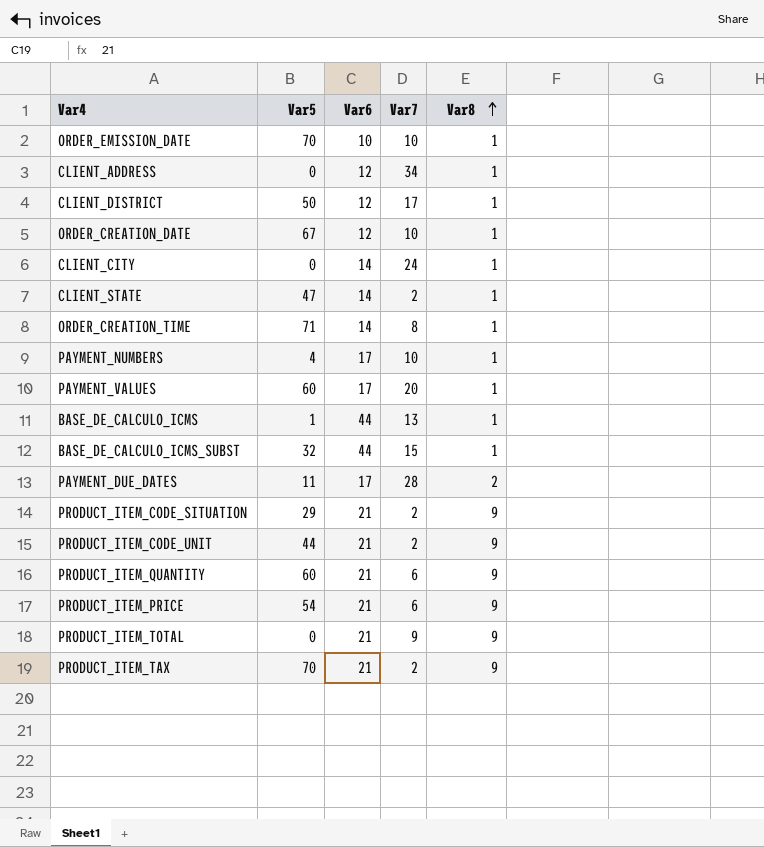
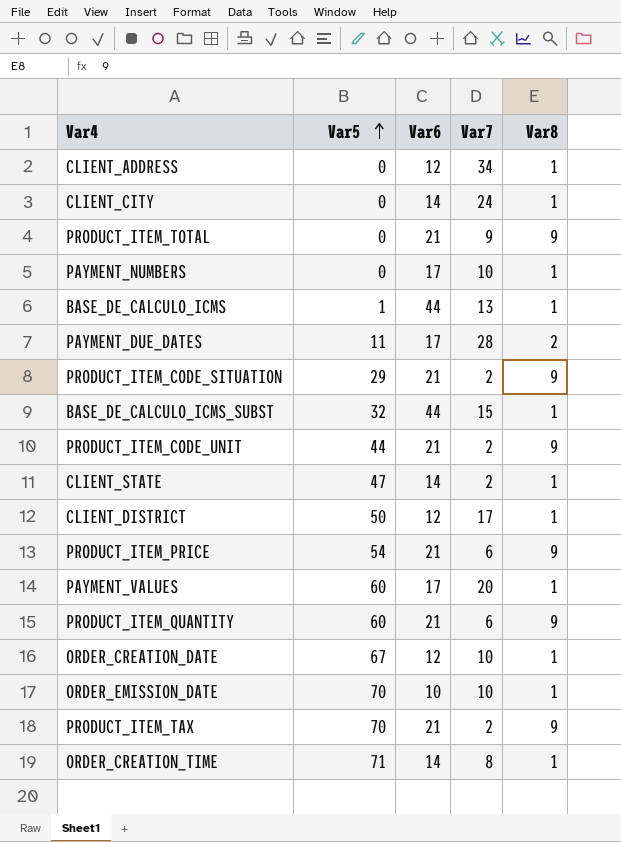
row order: Var8 ascending -> Var5 ascending
PAYMENT_NUMBERS | Var5: 4 -> 0

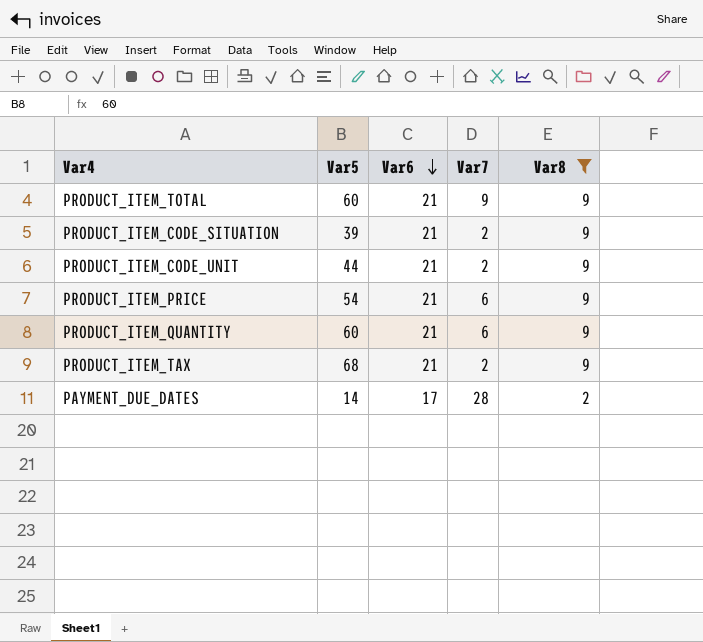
filter: none -> Var8 != 1
row order: Var5 ascending -> Var6 descending
PRODUCT_ITEM_TOTAL | Var5: 0 -> 60
PRODUCT_ITEM_CODE_SITUATION | Var5: 29 -> 39
PRODUCT_ITEM_TAX | Var5: 70 -> 68
PAYMENT_DUE_DATES | Var5: 11 -> 14

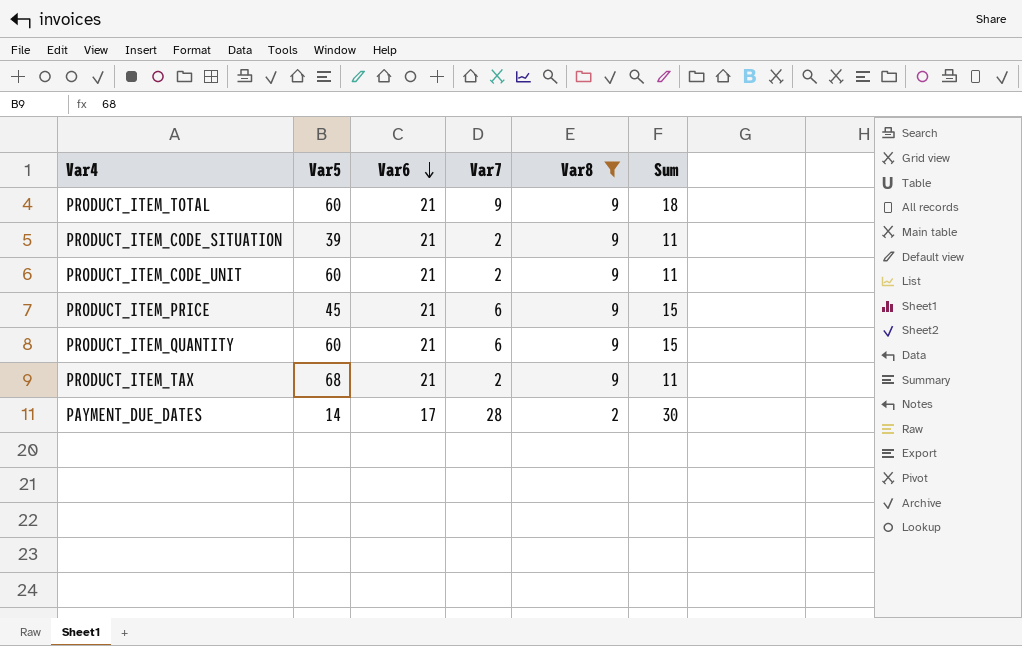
column Sum | formula: none -> [Var7] + [Var8]
PRODUCT_ITEM_CODE_UNIT | Var5: 44 -> 60
PRODUCT_ITEM_PRICE | Var5: 54 -> 45

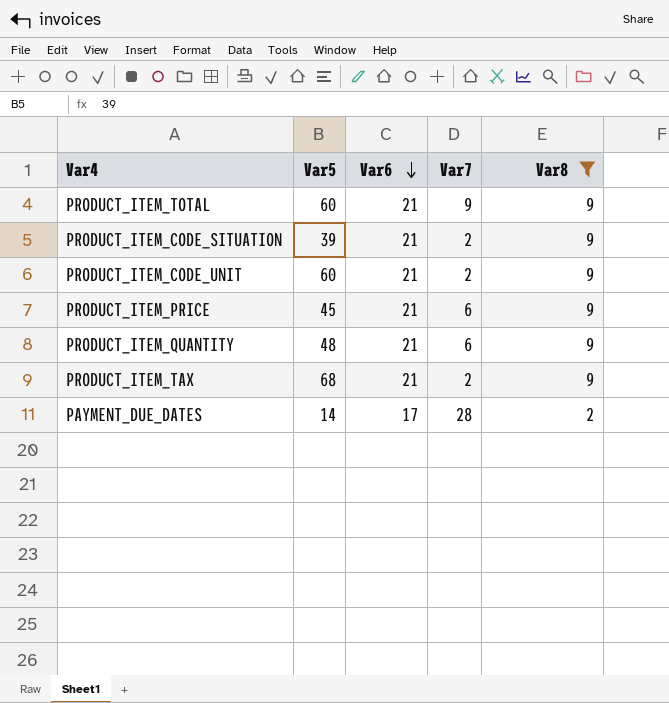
column Sum | formula: [Var7] + [Var8] -> none
PRODUCT_ITEM_QUANTITY | Var5: 60 -> 48

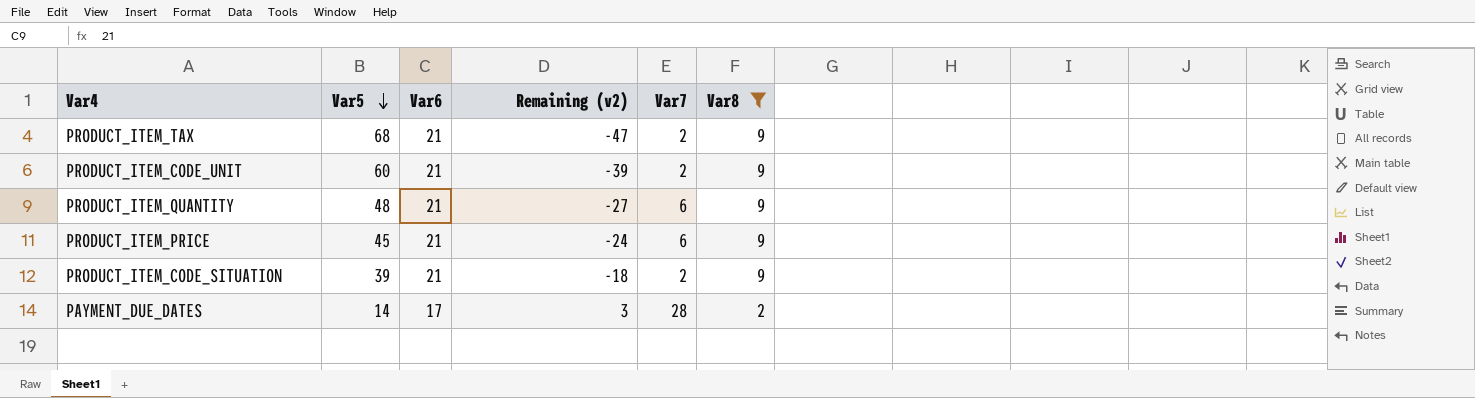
row order: Var6 descending -> Var5 descending
column Remaining (v2) | formula: none -> [Var6] - [Var5]
row PRODUCT_ITEM_TOTAL: 60 | 21 | 9 | 9 -> none

